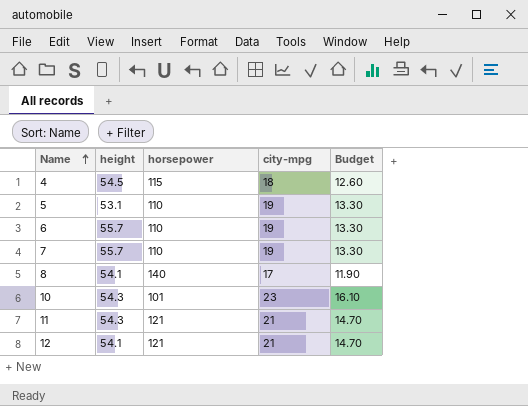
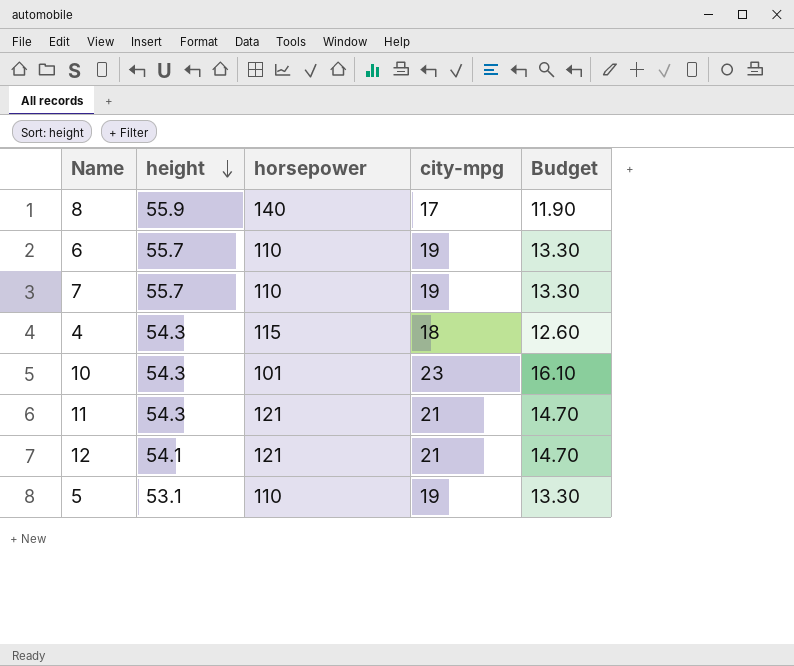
row order: Name ascending -> height descending
8 | height: 54.1 -> 55.9
4 | height: 54.5 -> 54.3

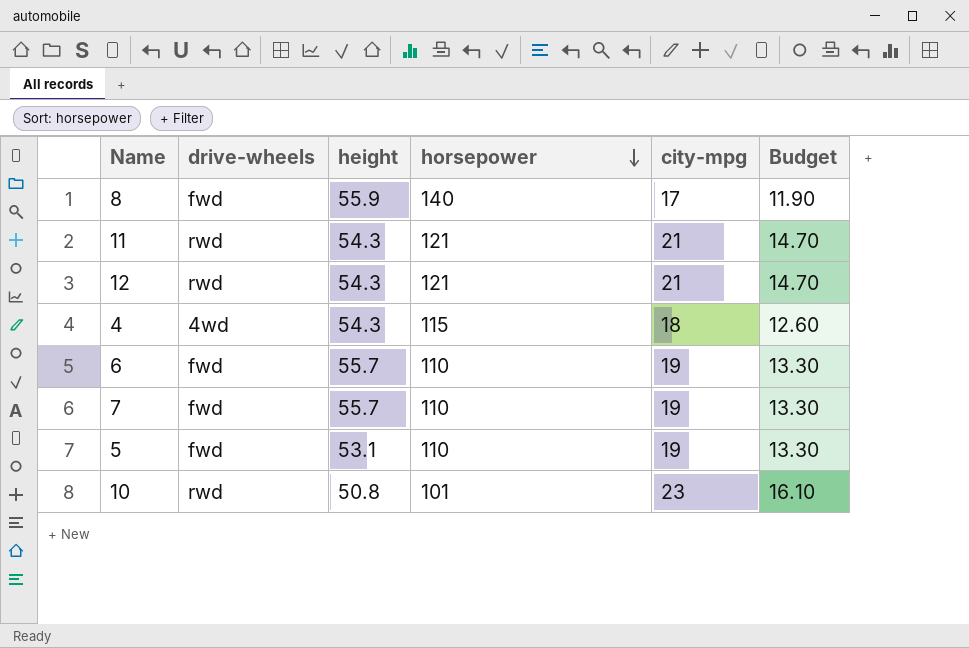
row order: height descending -> horsepower descending
column drive-wheels | position: none -> 2
12 | height: 54.1 -> 54.3
10 | height: 54.3 -> 50.8

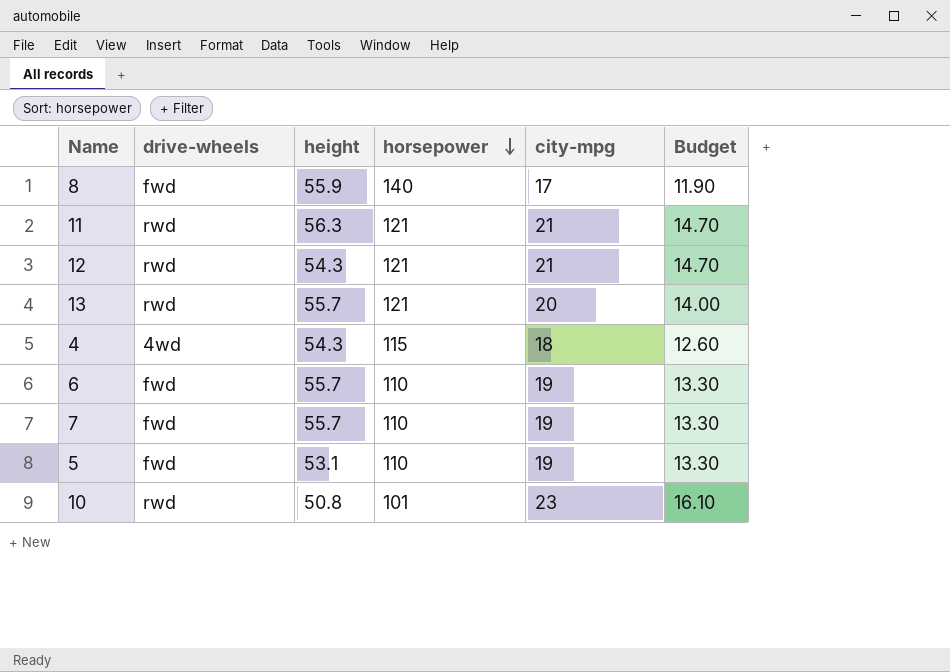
11 | height: 54.3 -> 56.3
row 13: none -> rwd | 55.7 | 121 | 20 | 14.00

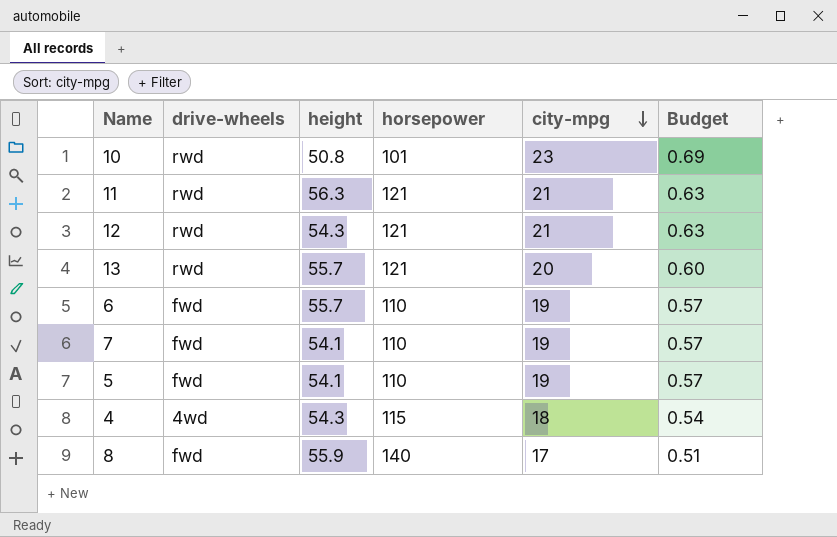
row order: horsepower descending -> city-mpg descending
column Budget | formula: [city-mpg] * 0.7 -> [city-mpg] * 0.03
7 | height: 55.7 -> 54.1
5 | height: 53.1 -> 54.1

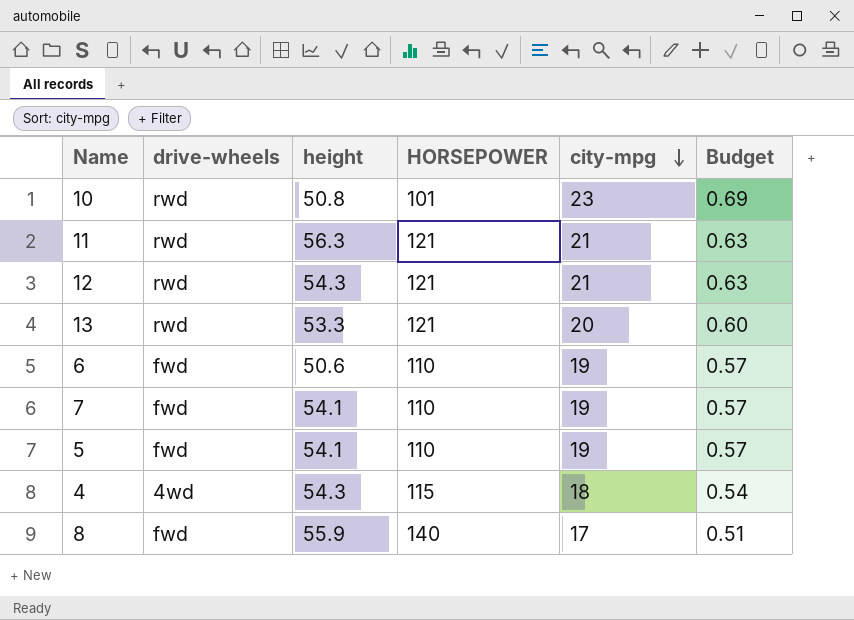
column name: horsepower -> HORSEPOWER
13 | height: 55.7 -> 53.3
6 | height: 55.7 -> 50.6

